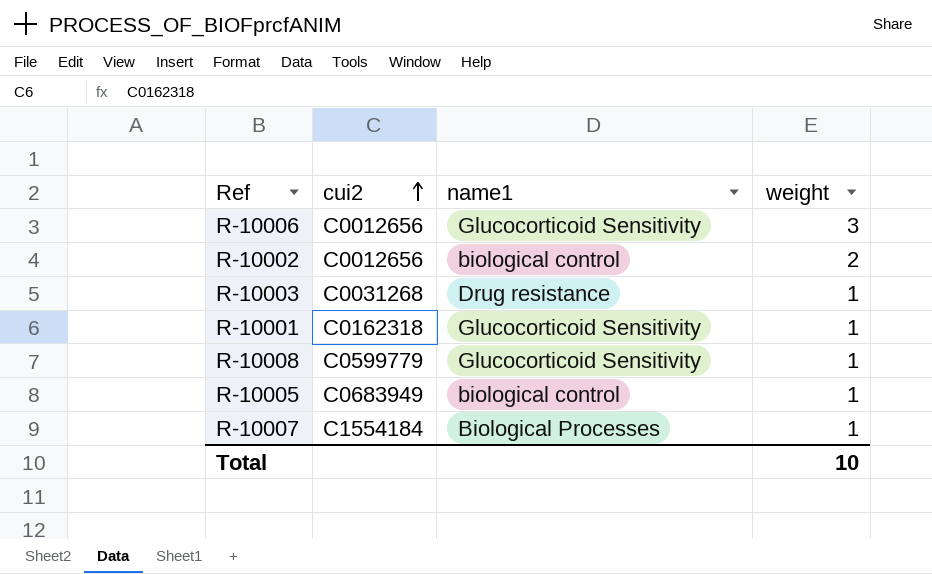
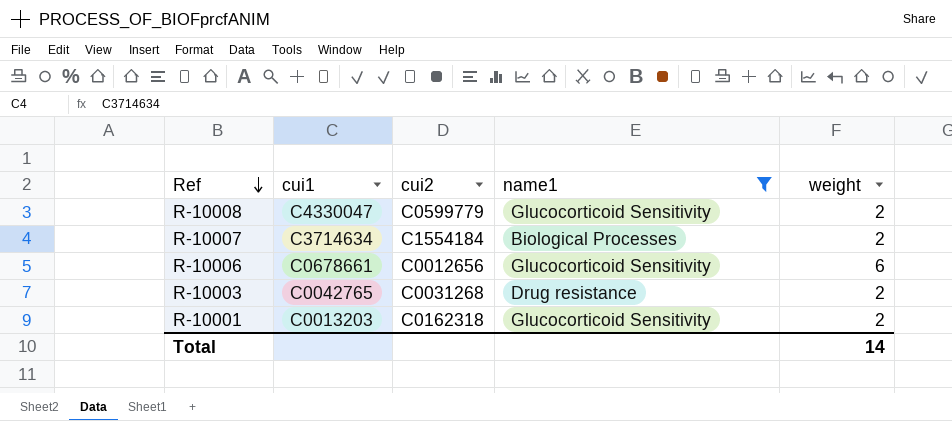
filter: none -> name1 != biological control
row order: cui2 ascending -> Ref descending
column cui1 | position: none -> 2
R-10008 | weight: 1 -> 2
R-10007 | weight: 1 -> 2
R-10006 | weight: 3 -> 6
R-10003 | weight: 1 -> 2
R-10001 | weight: 1 -> 2
Total | weight: 10 -> 14

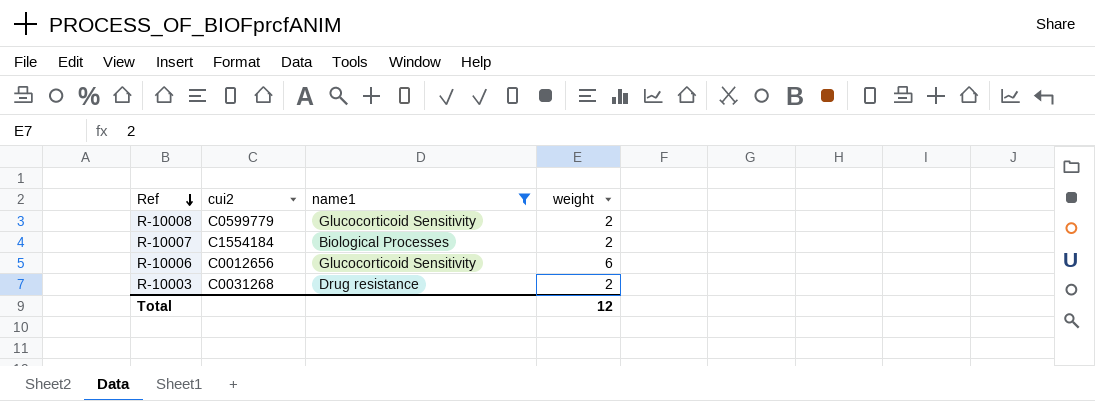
column cui1 | position: 2 -> none
row R-10001: C0013203 | C0162318 | Glucocorticoid Sensitivity | 2 -> none
Total | weight: 14 -> 12

